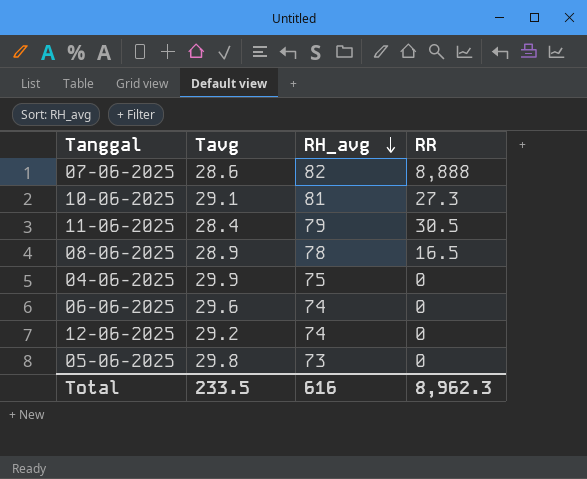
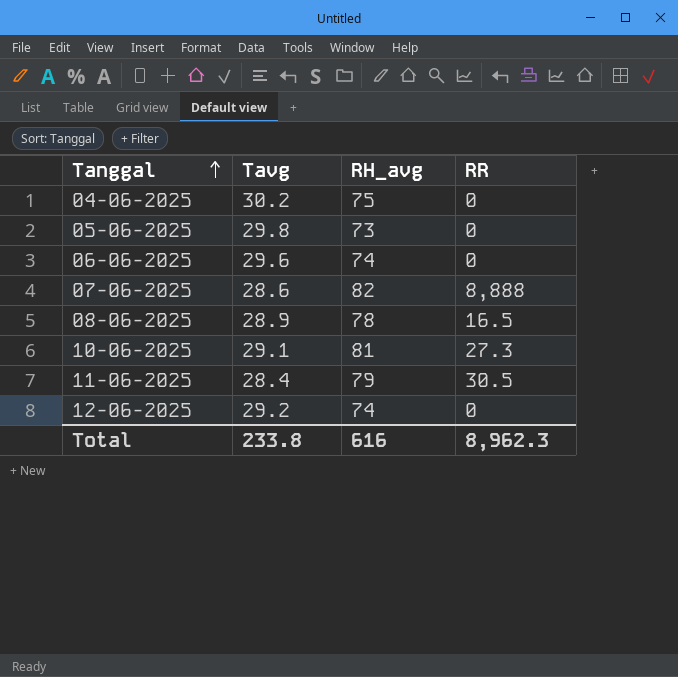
row order: RH_avg descending -> Tanggal ascending
04-06-2025 | Tavg: 29.9 -> 30.2
Total | Tavg: 233.5 -> 233.8

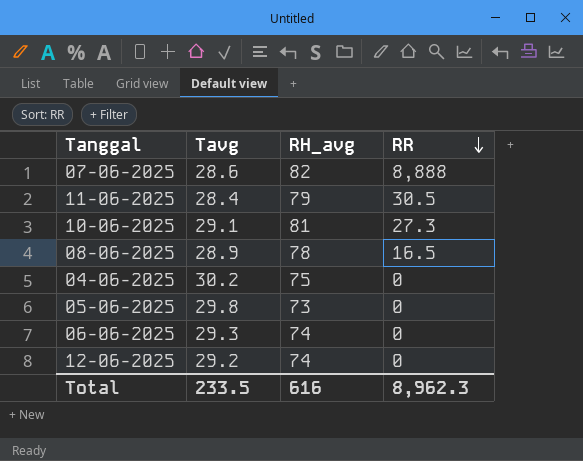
row order: Tanggal ascending -> RR descending
06-06-2025 | Tavg: 29.6 -> 29.3
Total | Tavg: 233.8 -> 233.5

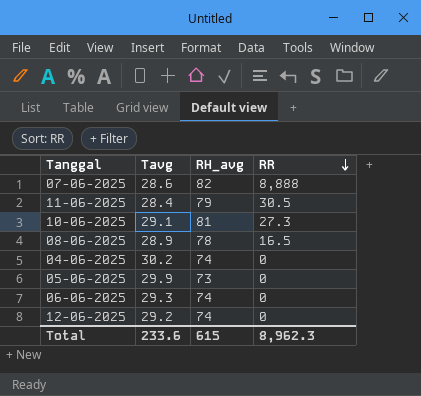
04-06-2025 | RH_avg: 75 -> 74
05-06-2025 | Tavg: 29.8 -> 29.9
Total | Tavg: 233.5 -> 233.6
Total | RH_avg: 616 -> 615

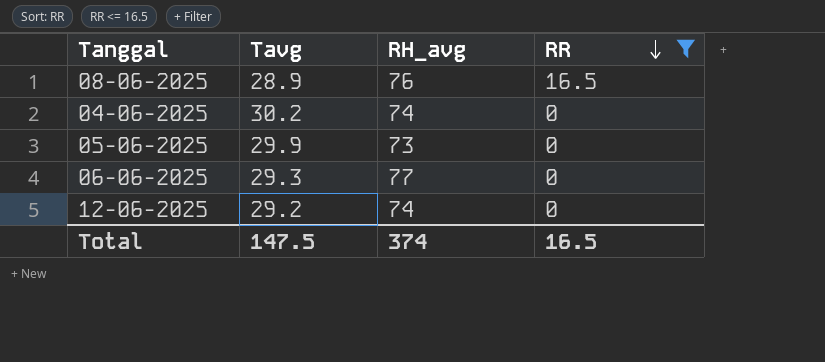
filter: none -> RR <= 16.5
08-06-2025 | RH_avg: 78 -> 76
06-06-2025 | RH_avg: 74 -> 77
Total | Tavg: 233.6 -> 147.5
Total | RH_avg: 615 -> 374
Total | RR: 8,962.3 -> 16.5

